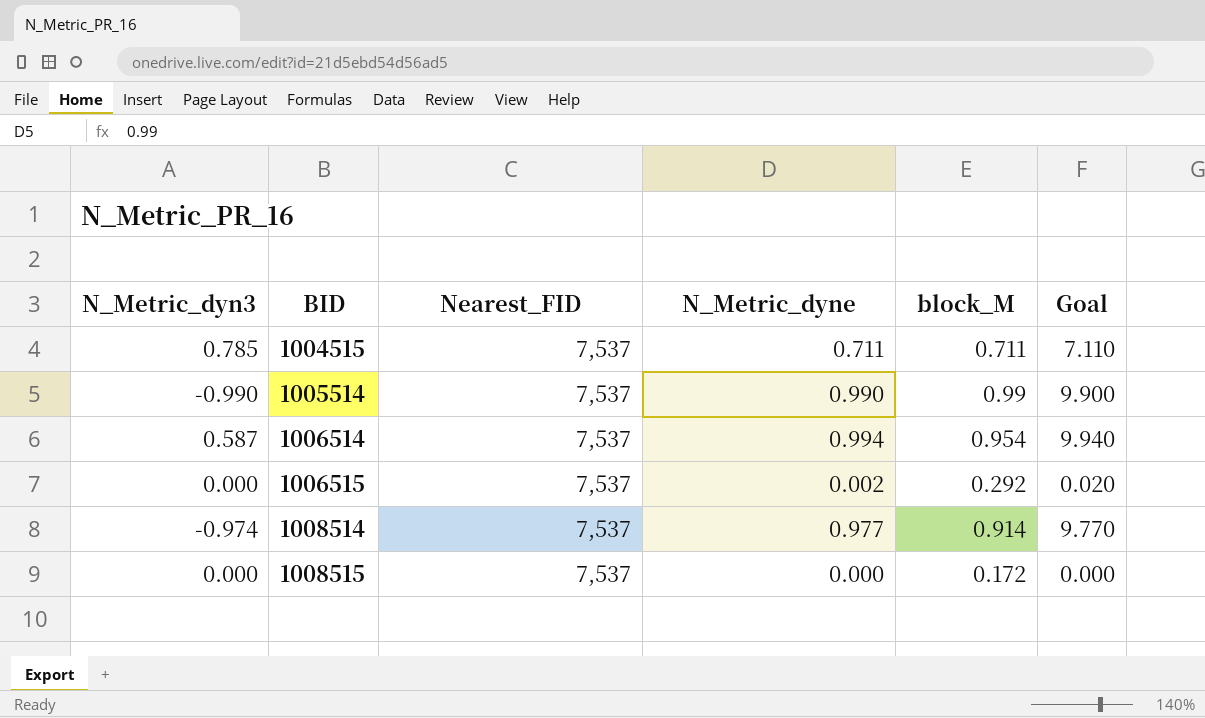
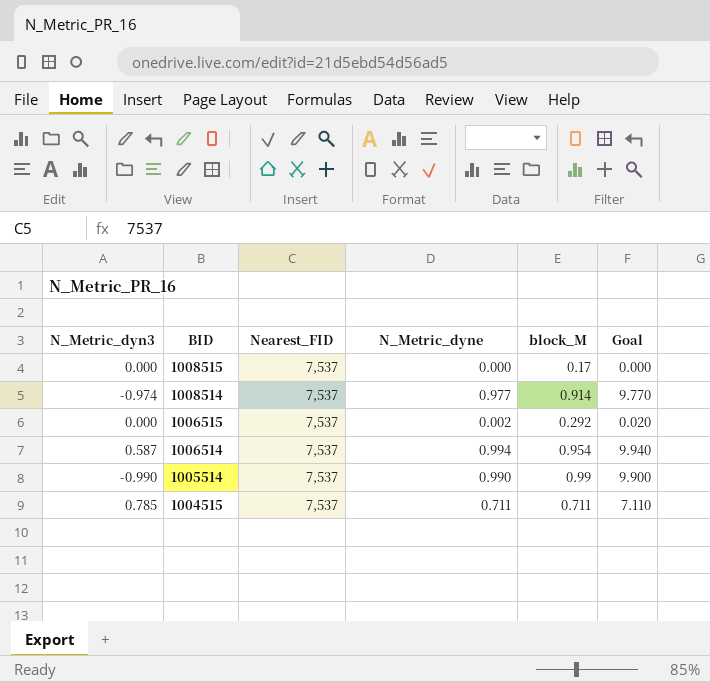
row order: BID ascending -> BID descending
1008515 | block_M: 0.172 -> 0.17

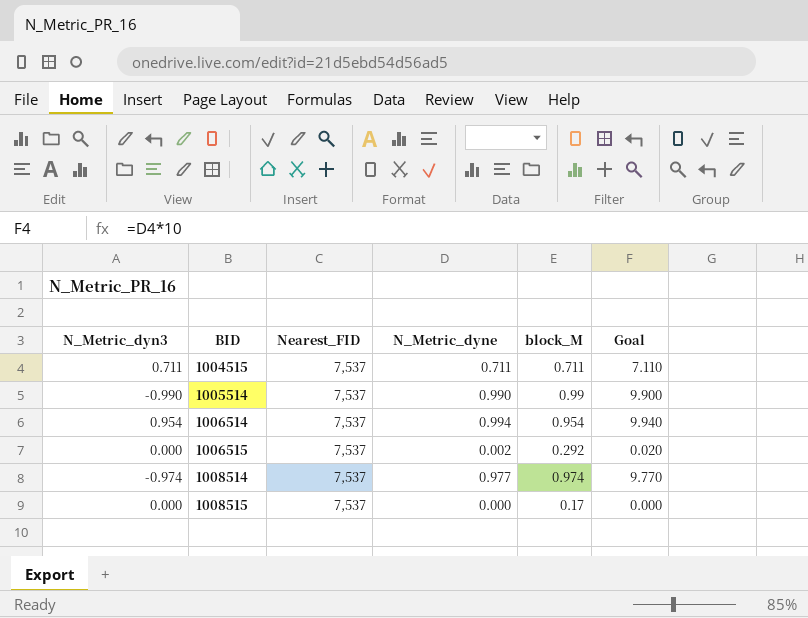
row order: BID descending -> BID ascending
1004515 | N_Metric_dyn3: 0.785 -> 0.711
1006514 | N_Metric_dyn3: 0.587 -> 0.954
1008514 | block_M: 0.914 -> 0.974

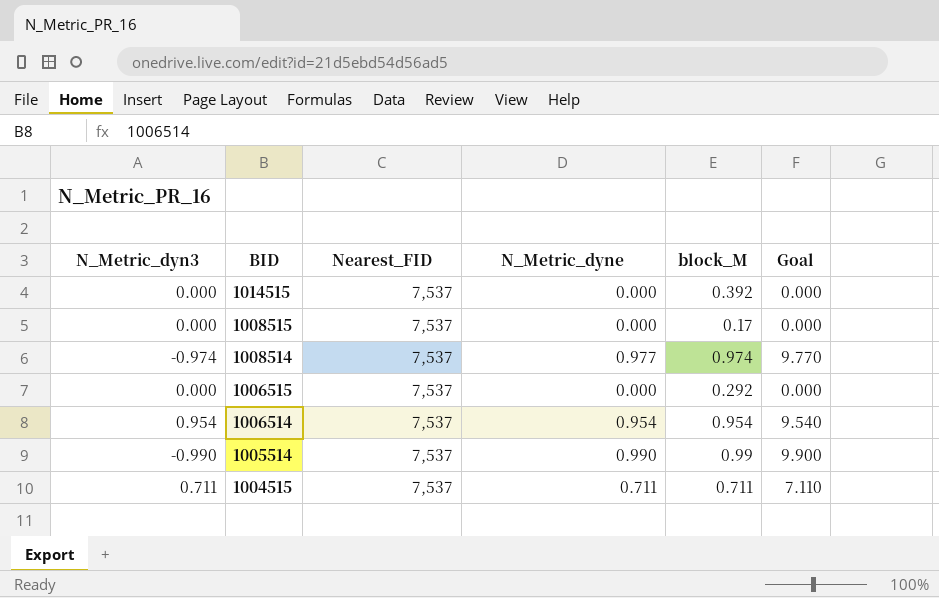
row order: BID ascending -> BID descending
row 1014515: none -> 0.000 | 7,537 | 0.000 | 0.392 | 0.000
1006515 | N_Metric_dyne: 0.002 -> 0.000
1006515 | Goal: 0.020 -> 0.000
1006514 | N_Metric_dyne: 0.994 -> 0.954
1006514 | Goal: 9.940 -> 9.540

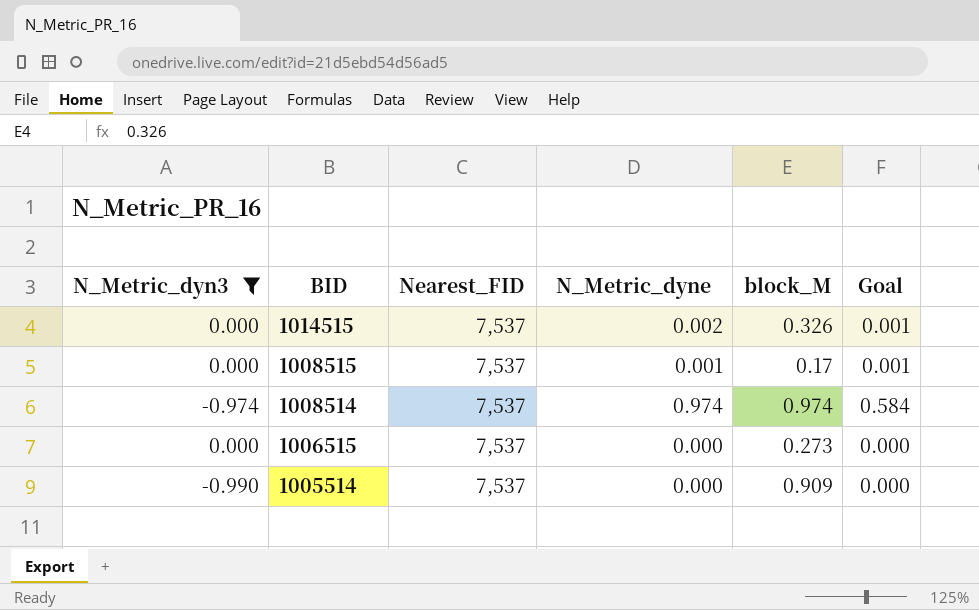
filter: none -> N_Metric_dyn3 <= 0.000
column Goal | formula: [N_Metric_dyne] * 10 -> [N_Metric_dyne] * 0.6
1014515 | N_Metric_dyne: 0.000 -> 0.002
1014515 | block_M: 0.392 -> 0.326
1008515 | N_Metric_dyne: 0.000 -> 0.001
1008514 | N_Metric_dyne: 0.977 -> 0.974
1006515 | block_M: 0.292 -> 0.273
1005514 | N_Metric_dyne: 0.990 -> 0.000
1005514 | block_M: 0.99 -> 0.909

